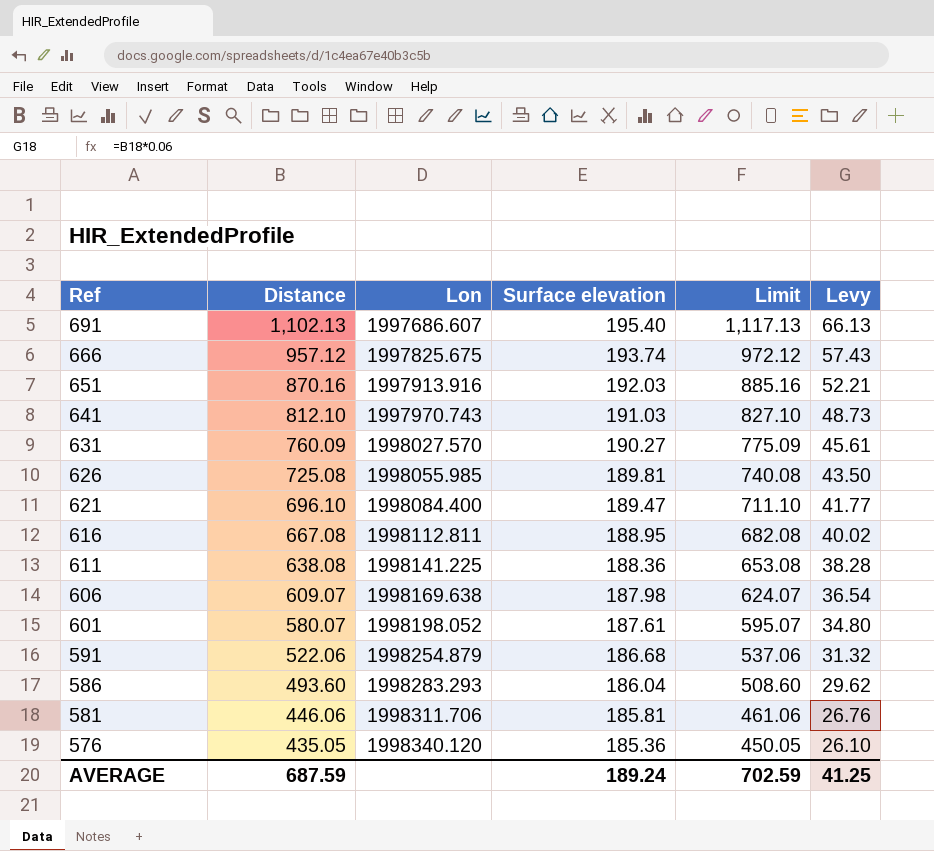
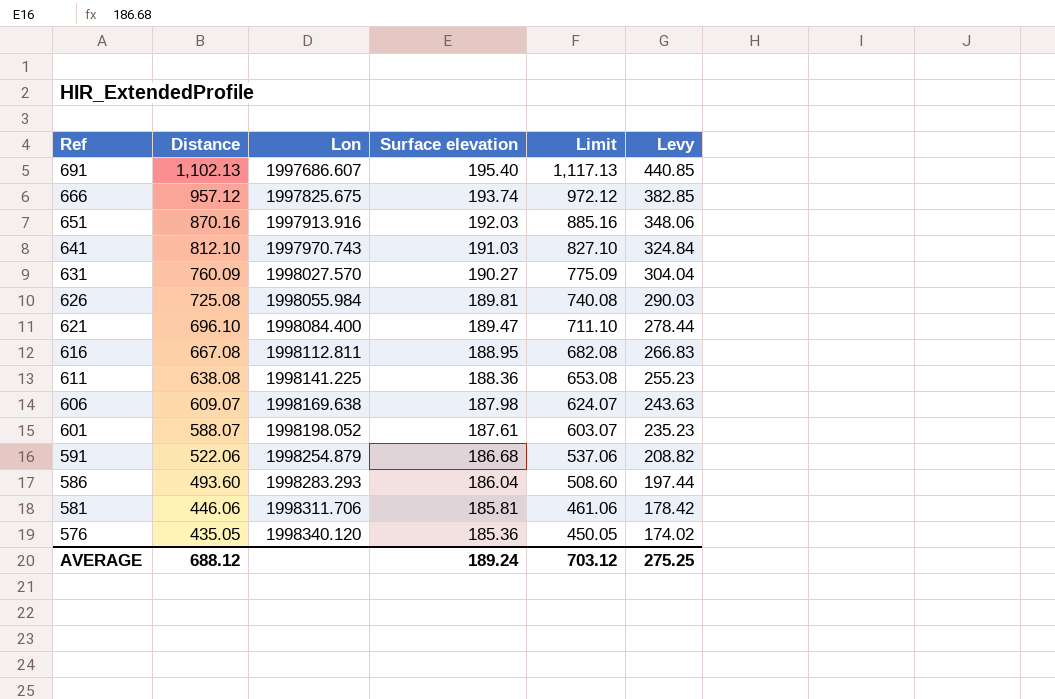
column Levy | formula: [Distance] * 0.06 -> [Distance] * 0.4
626 | Lon: 1998055.985 -> 1998055.984
601 | Distance: 580.07 -> 588.07
601 | Limit: 595.07 -> 603.07
AVERAGE | Distance: 687.59 -> 688.12
AVERAGE | Limit: 702.59 -> 703.12
AVERAGE | Levy: 41.25 -> 275.25

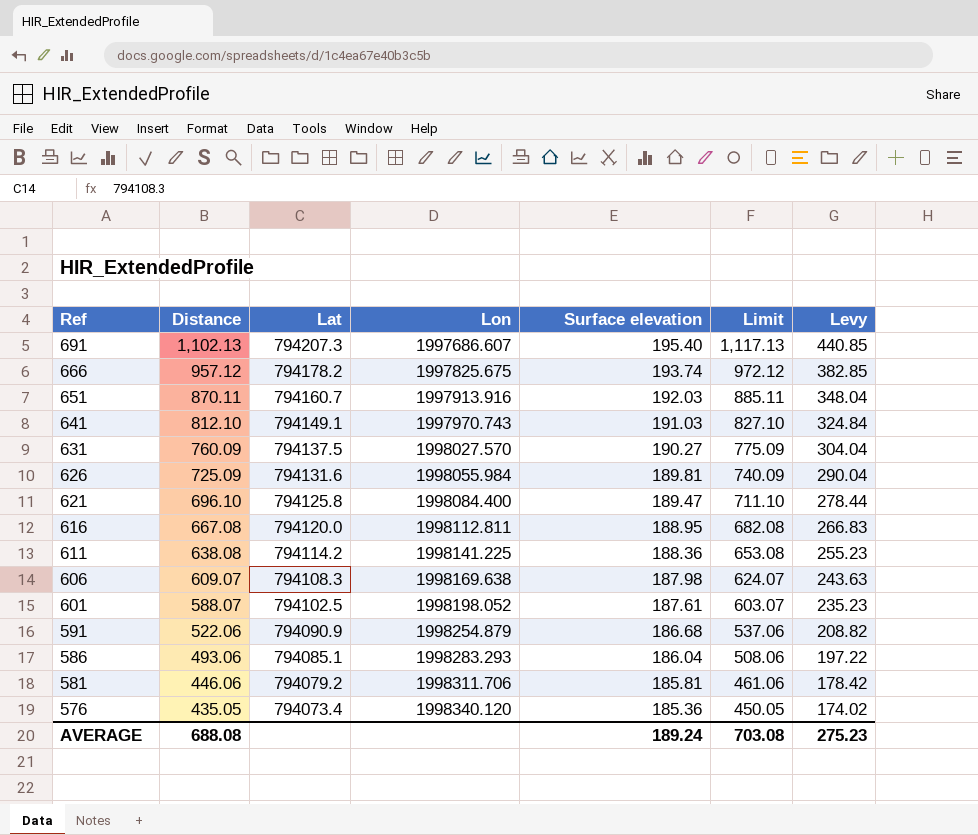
column Lat | position: none -> 3
651 | Distance: 870.16 -> 870.11
651 | Limit: 885.16 -> 885.11
651 | Levy: 348.06 -> 348.04
626 | Distance: 725.08 -> 725.09
626 | Limit: 740.08 -> 740.09
626 | Levy: 290.03 -> 290.04
586 | Distance: 493.60 -> 493.06
586 | Limit: 508.60 -> 508.06
586 | Levy: 197.44 -> 197.22
AVERAGE | Distance: 688.12 -> 688.08
AVERAGE | Limit: 703.12 -> 703.08
AVERAGE | Levy: 275.25 -> 275.23

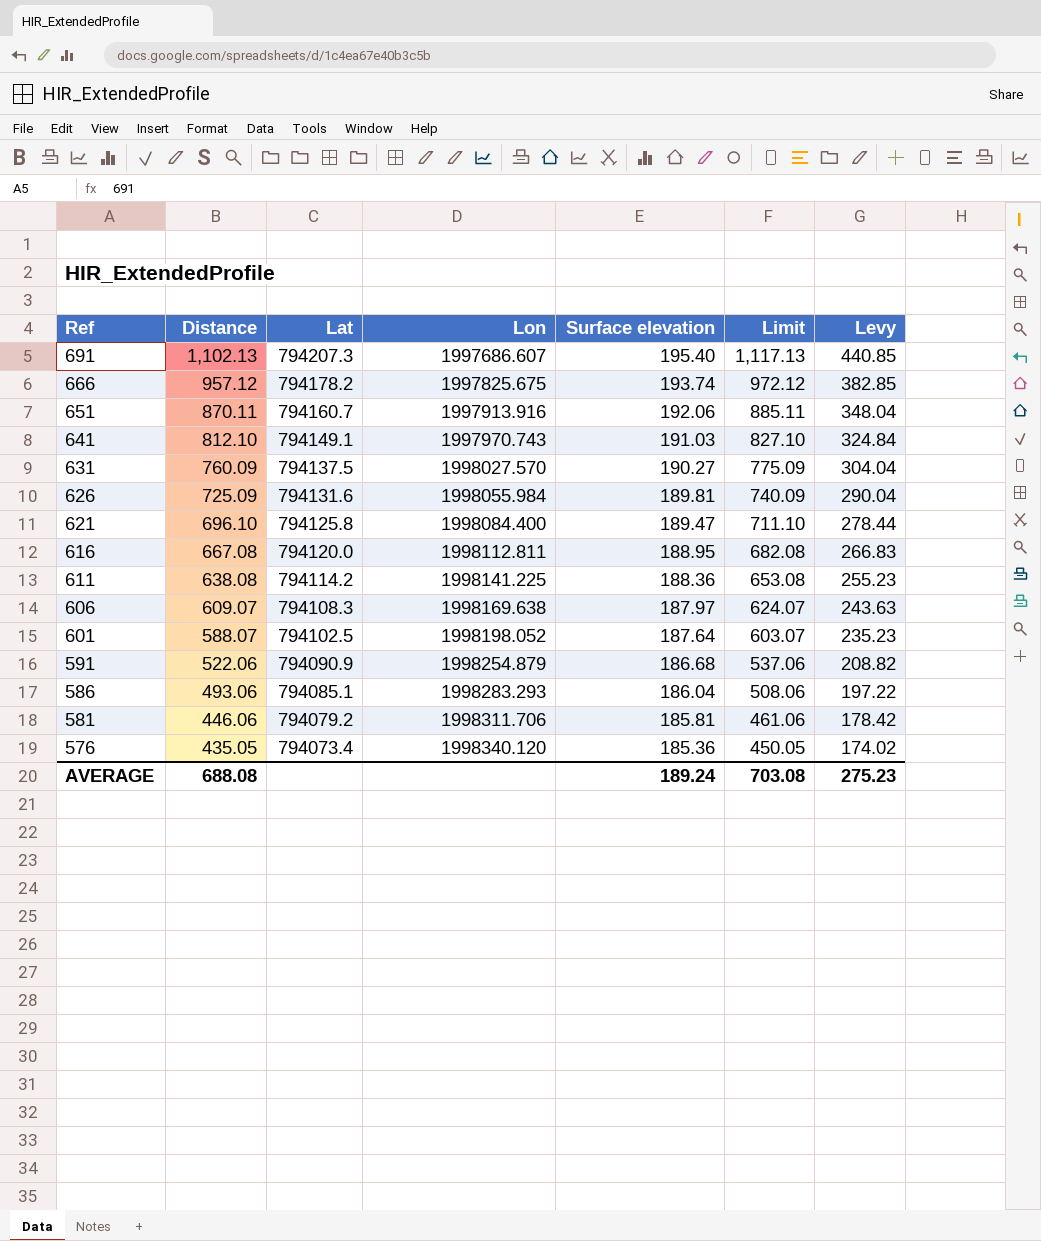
651 | Surface elevation: 192.03 -> 192.06
606 | Surface elevation: 187.98 -> 187.97
601 | Surface elevation: 187.61 -> 187.64

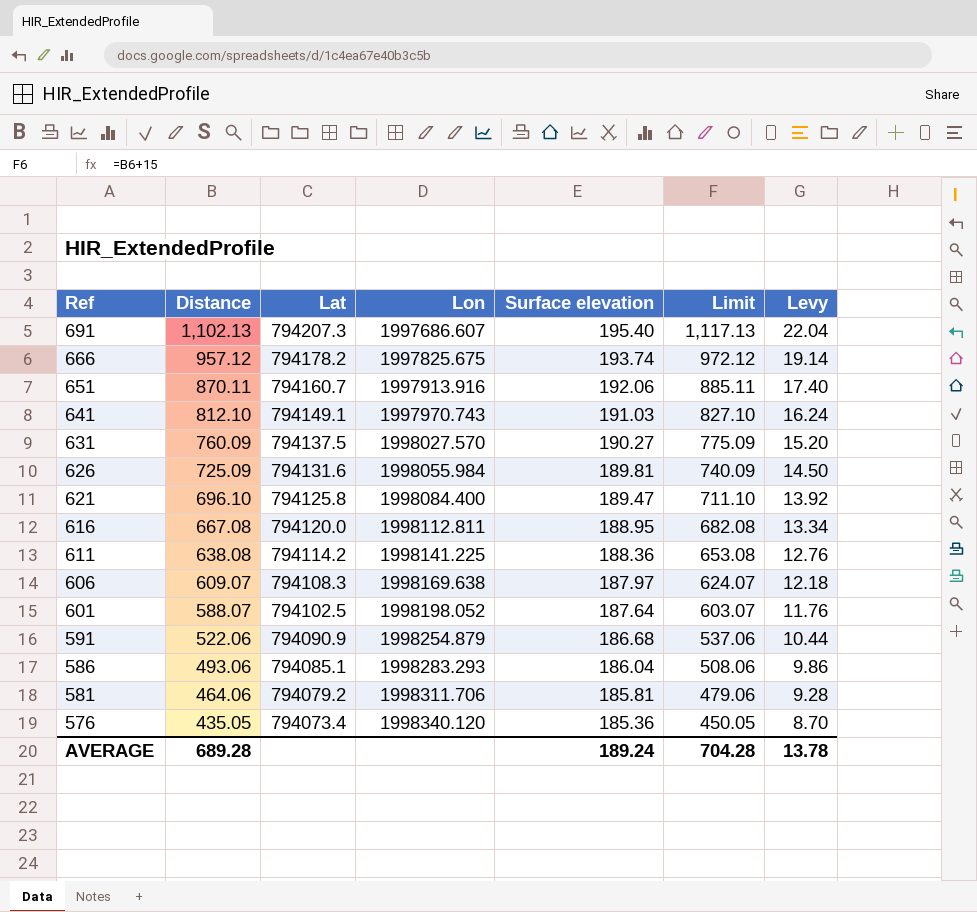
column Levy | formula: [Distance] * 0.4 -> [Distance] * 0.02
581 | Distance: 446.06 -> 464.06
581 | Limit: 461.06 -> 479.06
AVERAGE | Distance: 688.08 -> 689.28
AVERAGE | Limit: 703.08 -> 704.28
AVERAGE | Levy: 275.23 -> 13.78

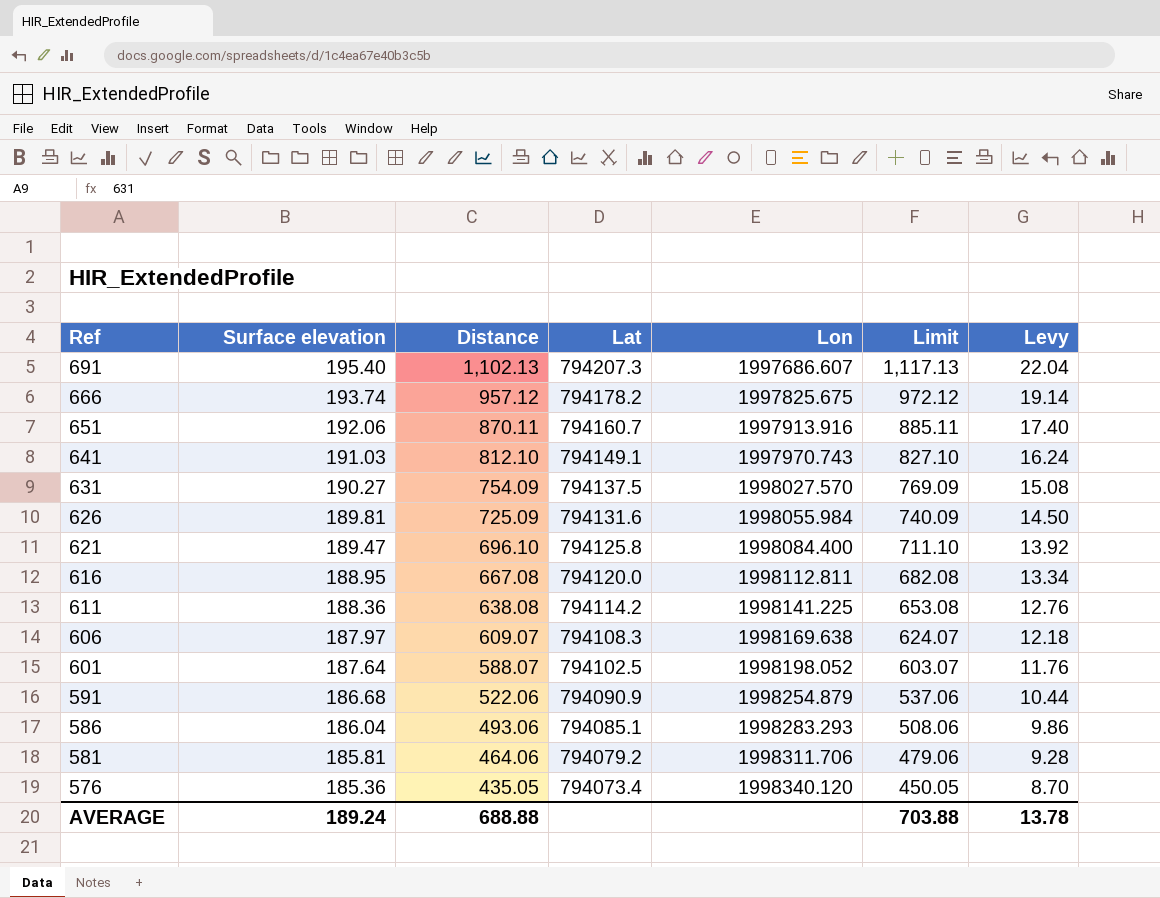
column Surface elevation | position: 5 -> 2
631 | Distance: 760.09 -> 754.09
631 | Limit: 775.09 -> 769.09
631 | Levy: 15.20 -> 15.08
AVERAGE | Distance: 689.28 -> 688.88
AVERAGE | Limit: 704.28 -> 703.88

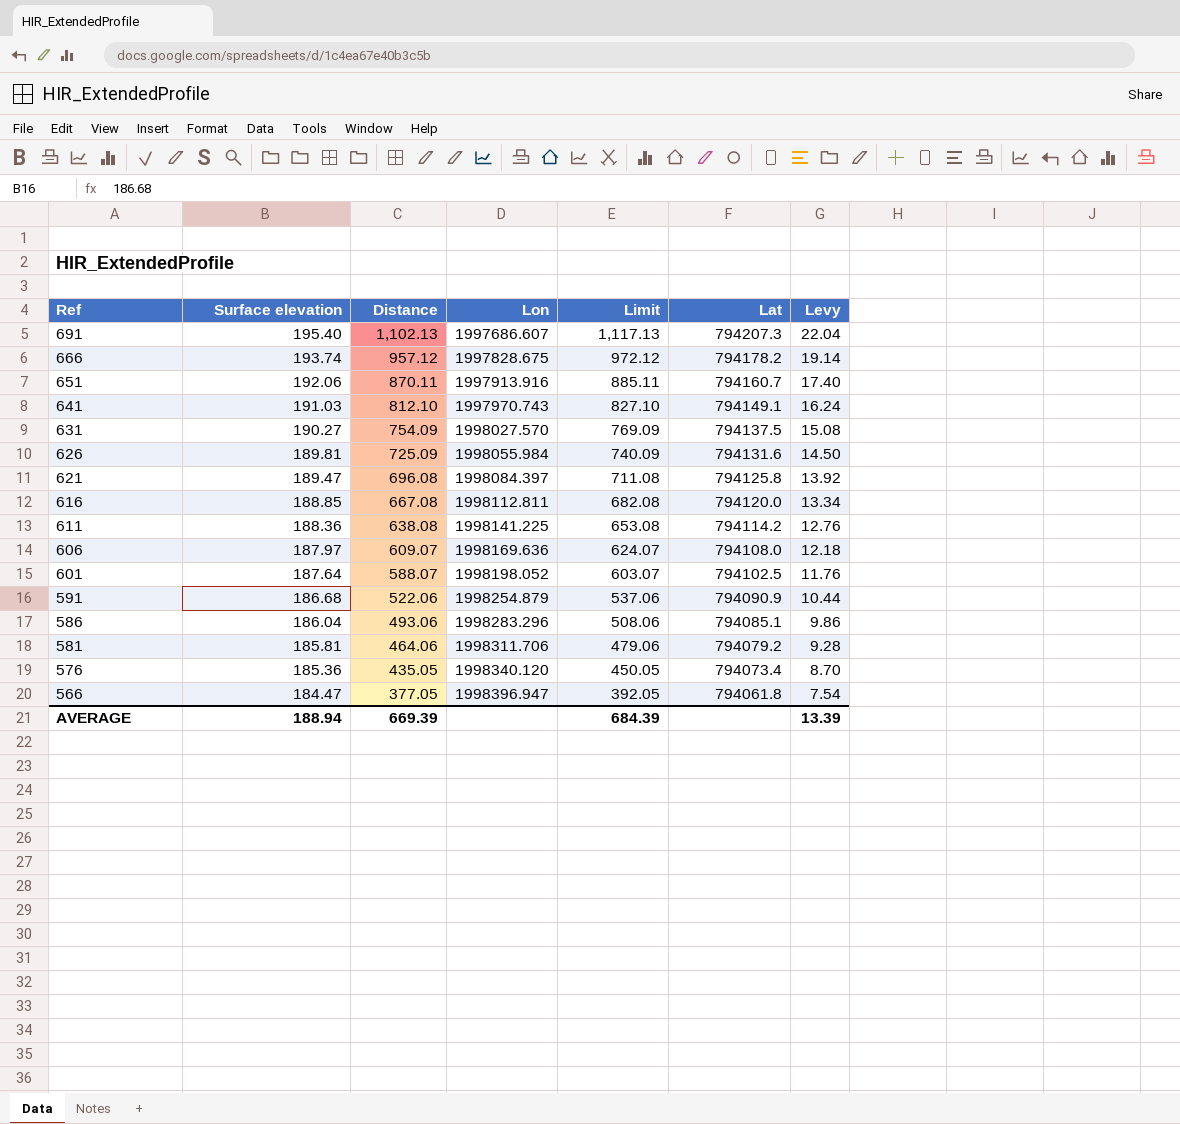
column Lat | position: 4 -> 6
666 | Lon: 1997825.675 -> 1997828.675
621 | Distance: 696.10 -> 696.08
621 | Lon: 1998084.400 -> 1998084.397
621 | Limit: 711.10 -> 711.08
616 | Surface elevation: 188.95 -> 188.85
606 | Lon: 1998169.638 -> 1998169.636
606 | Lat: 794108.3 -> 794108.0
586 | Lon: 1998283.293 -> 1998283.296
row 566: none -> 184.47 | 377.05 | 1998396.947 | 392.05 | 794061.8 | 7.54
AVERAGE | Surface elevation: 189.24 -> 188.94
AVERAGE | Distance: 688.88 -> 669.39
AVERAGE | Limit: 703.88 -> 684.39
AVERAGE | Levy: 13.78 -> 13.39

